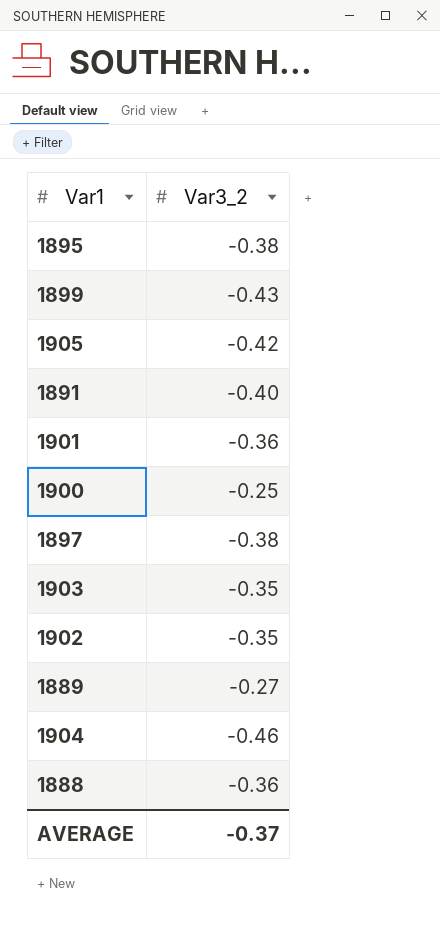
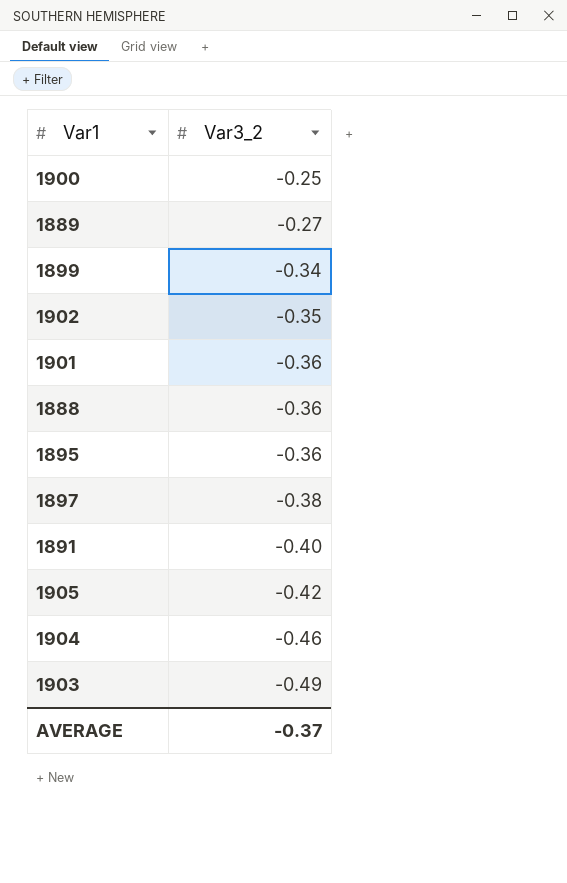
row order: none -> Var3_2 descending
1899 | Var3_2: -0.43 -> -0.34
1895 | Var3_2: -0.38 -> -0.36
1903 | Var3_2: -0.35 -> -0.49

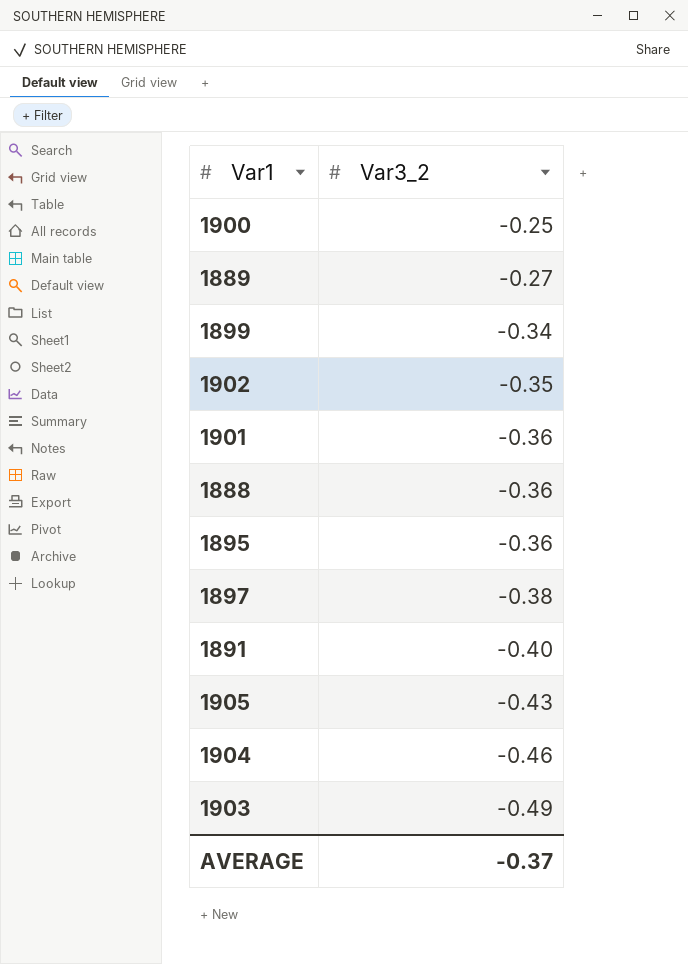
1905 | Var3_2: -0.42 -> -0.43

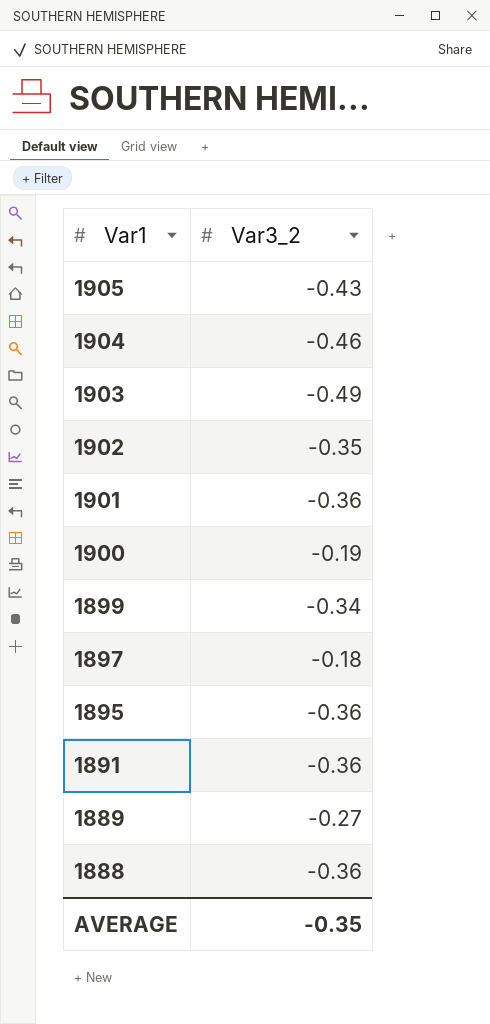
row order: Var3_2 descending -> Var1 descending
1900 | Var3_2: -0.25 -> -0.19
1897 | Var3_2: -0.38 -> -0.18
1891 | Var3_2: -0.40 -> -0.36
AVERAGE | Var3_2: -0.37 -> -0.35

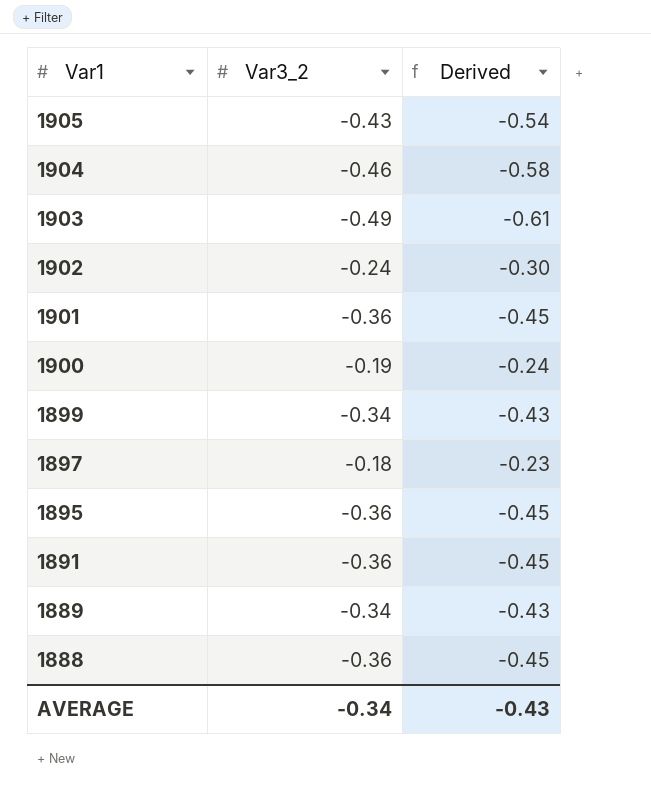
column Derived | formula: none -> [Var3_2] * 1.25
1902 | Var3_2: -0.35 -> -0.24
1889 | Var3_2: -0.27 -> -0.34
AVERAGE | Var3_2: -0.35 -> -0.34

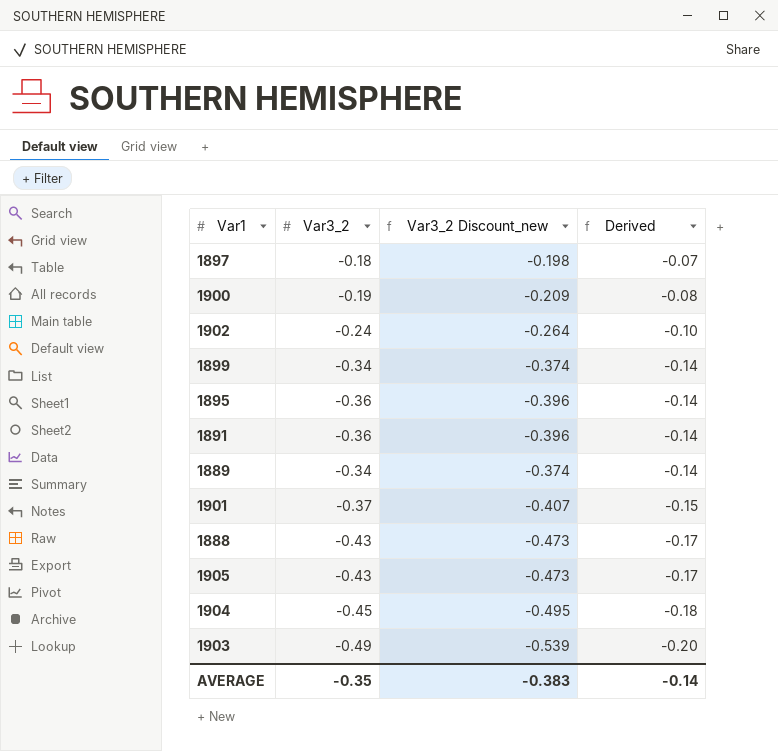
row order: Var1 descending -> Derived descending
column Var3_2 Discount_new | formula: none -> [Var3_2] * 1.1
column Derived | formula: [Var3_2] * 1.25 -> [Var3_2] * 0.4
1901 | Var3_2: -0.36 -> -0.37
1888 | Var3_2: -0.36 -> -0.43
1904 | Var3_2: -0.46 -> -0.45
AVERAGE | Var3_2: -0.34 -> -0.35
AVERAGE | Derived: -0.43 -> -0.14

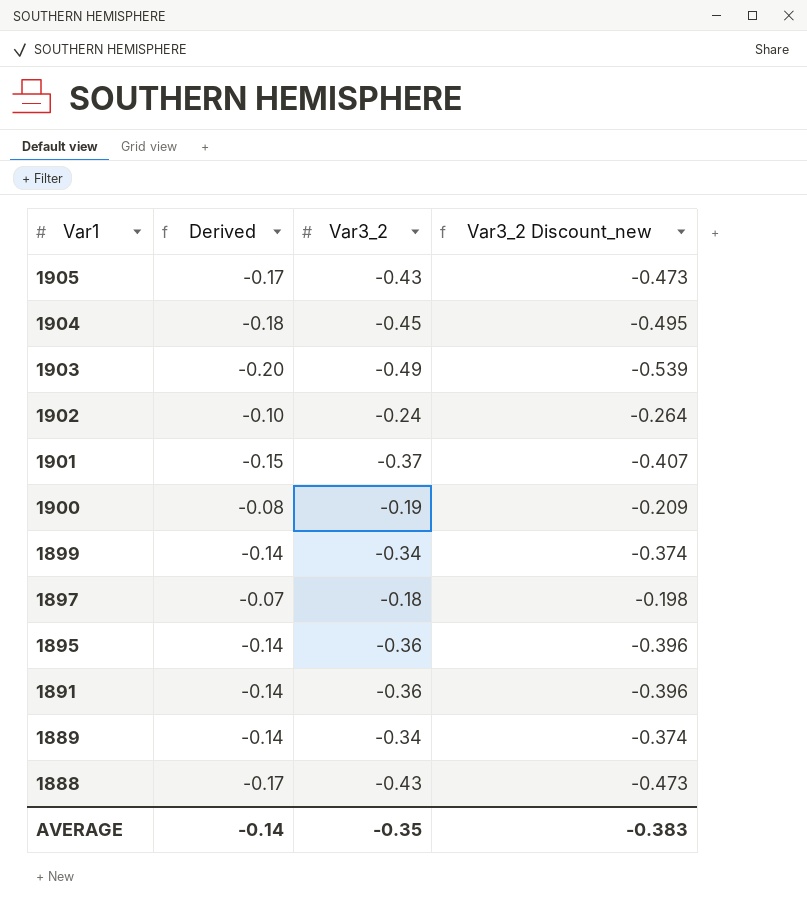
row order: Derived descending -> Var1 descending
column Derived | position: 4 -> 2

